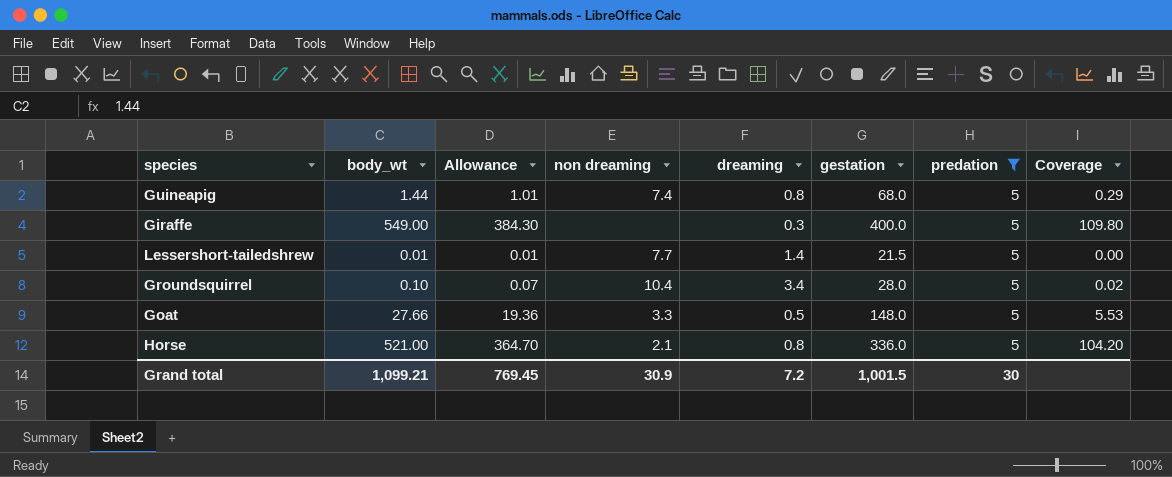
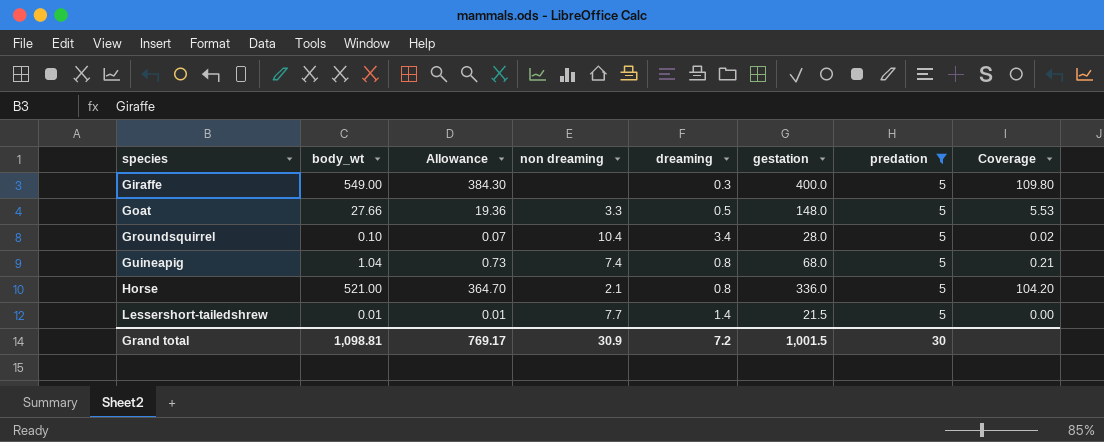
row order: none -> species ascending
Guineapig | body_wt: 1.44 -> 1.04
Guineapig | Allowance: 1.01 -> 0.73
Guineapig | Coverage: 0.29 -> 0.21
Grand total | body_wt: 1,099.21 -> 1,098.81
Grand total | Allowance: 769.45 -> 769.17

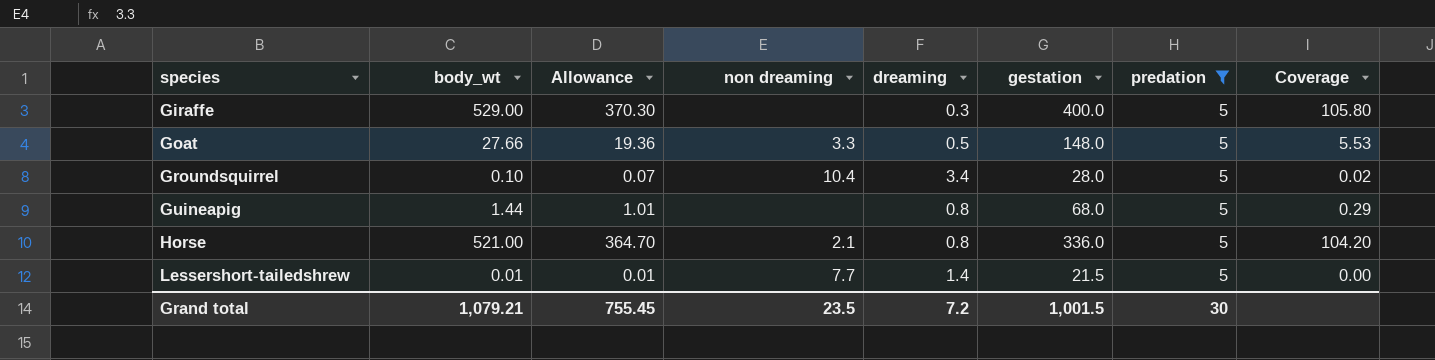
Giraffe | body_wt: 549.00 -> 529.00
Giraffe | Allowance: 384.30 -> 370.30
Giraffe | Coverage: 109.80 -> 105.80
Guineapig | body_wt: 1.04 -> 1.44
Guineapig | Allowance: 0.73 -> 1.01
Guineapig | non dreaming: 7.4 -> none
Guineapig | Coverage: 0.21 -> 0.29
Grand total | body_wt: 1,098.81 -> 1,079.21
Grand total | Allowance: 769.17 -> 755.45
Grand total | non dreaming: 30.9 -> 23.5

